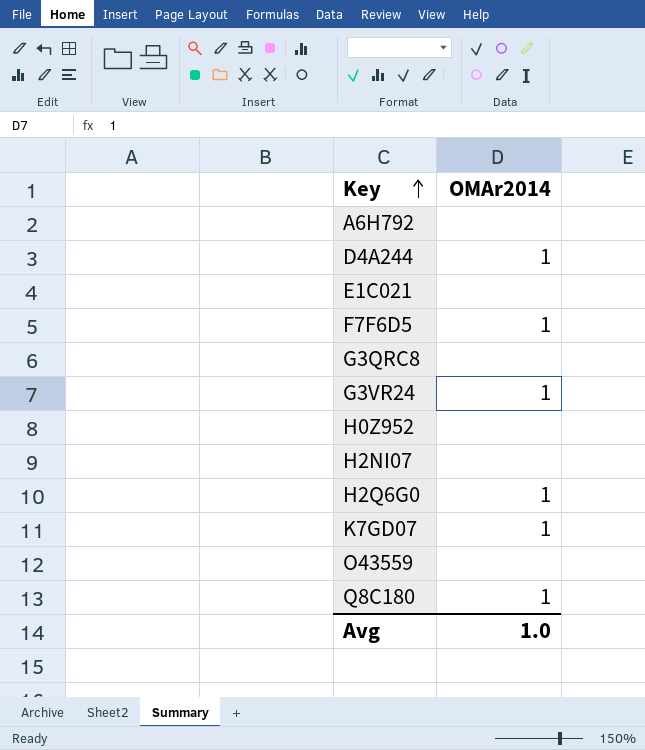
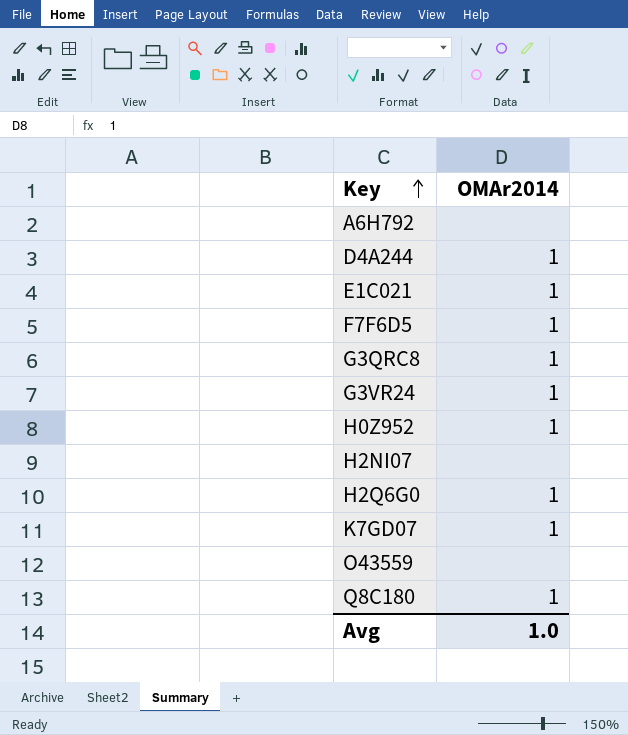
E1C021 | OMAr2014: none -> 1
G3QRC8 | OMAr2014: none -> 1
H0Z952 | OMAr2014: none -> 1

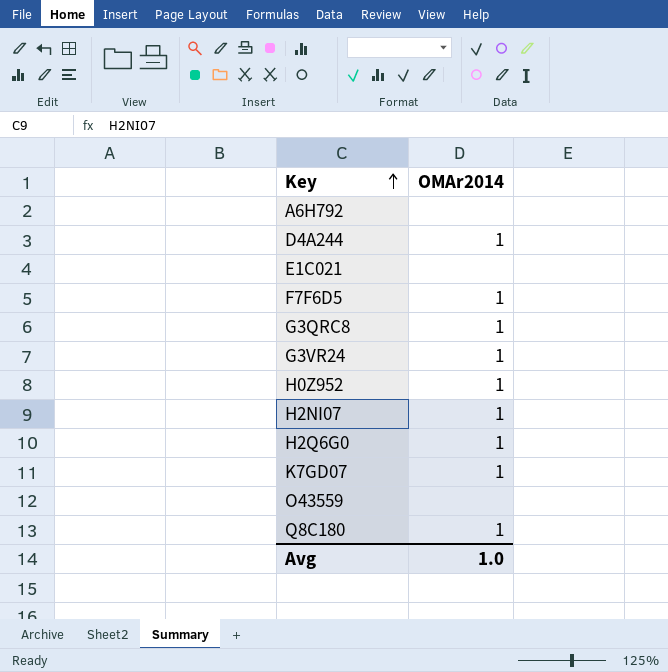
E1C021 | OMAr2014: 1 -> none
H2NI07 | OMAr2014: none -> 1

